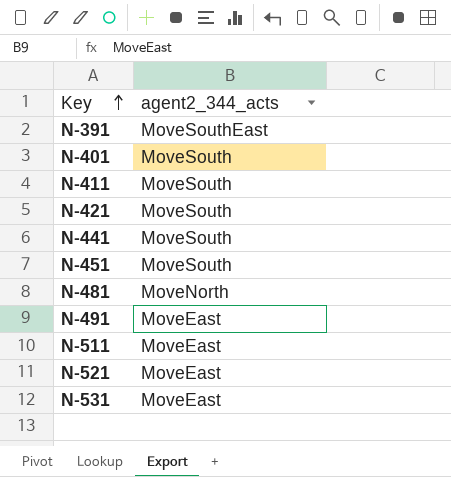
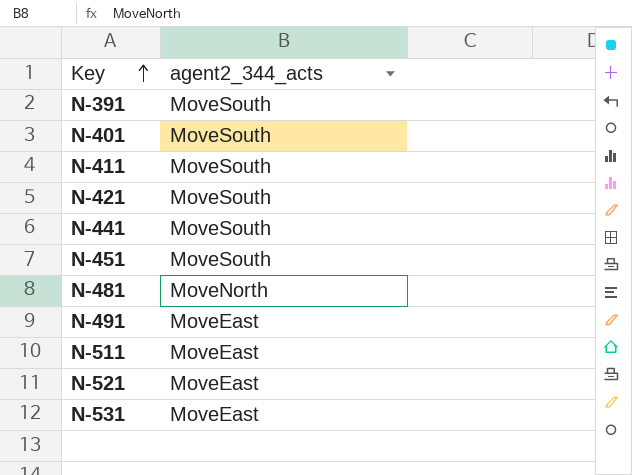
N-391 | agent2_344_acts: MoveSouthEast -> MoveSouth

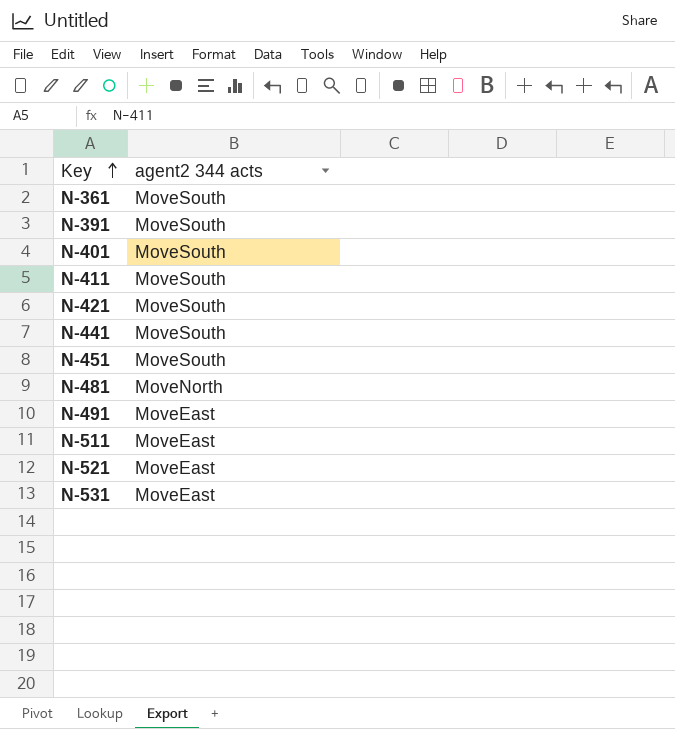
column name: agent2_344_acts -> agent2 344 acts
row N-361: none -> MoveSouth

